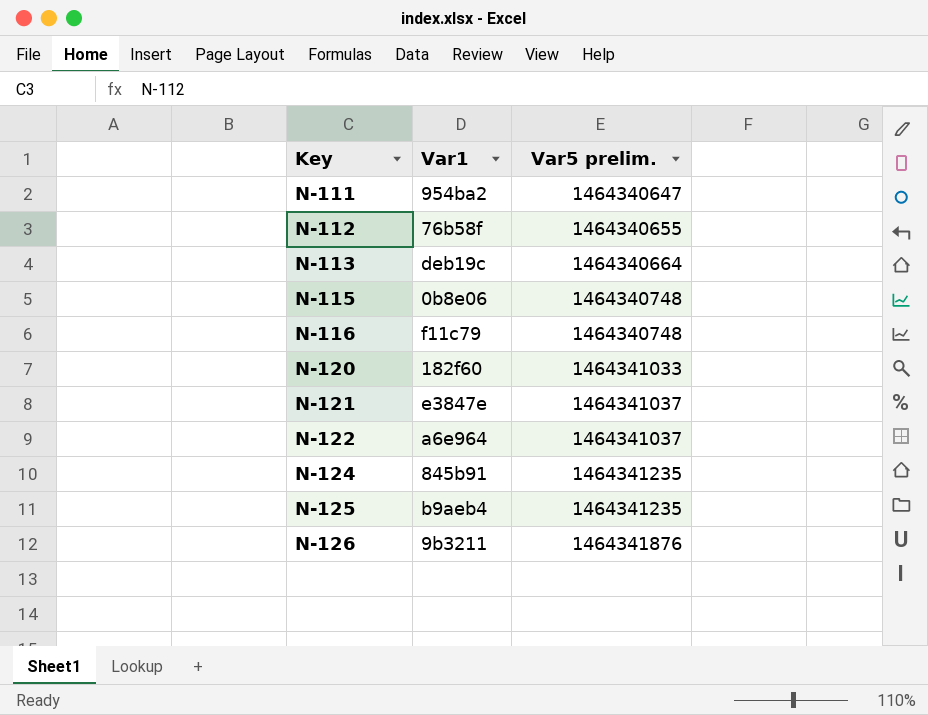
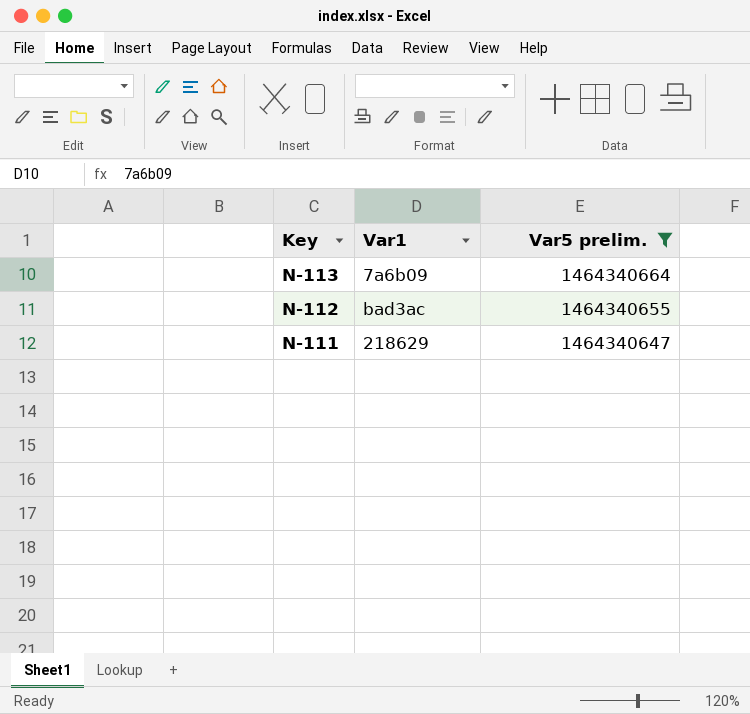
filter: none -> Var5 prelim. <= 1464340664
row order: Key ascending -> Key descending
N-113 | Var1: deb19c -> 7a6b09
N-112 | Var1: 76b58f -> bad3ac
N-111 | Var1: 954ba2 -> 218629

